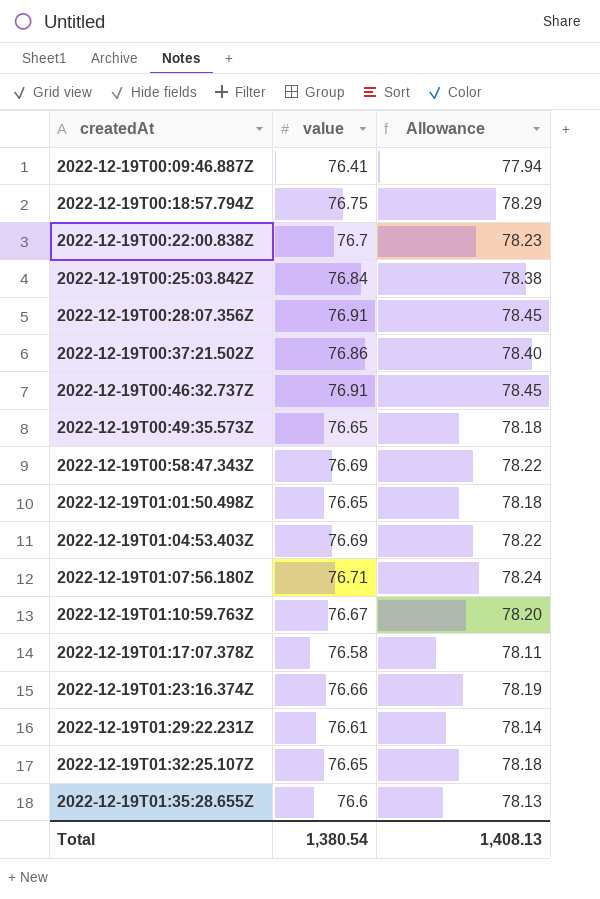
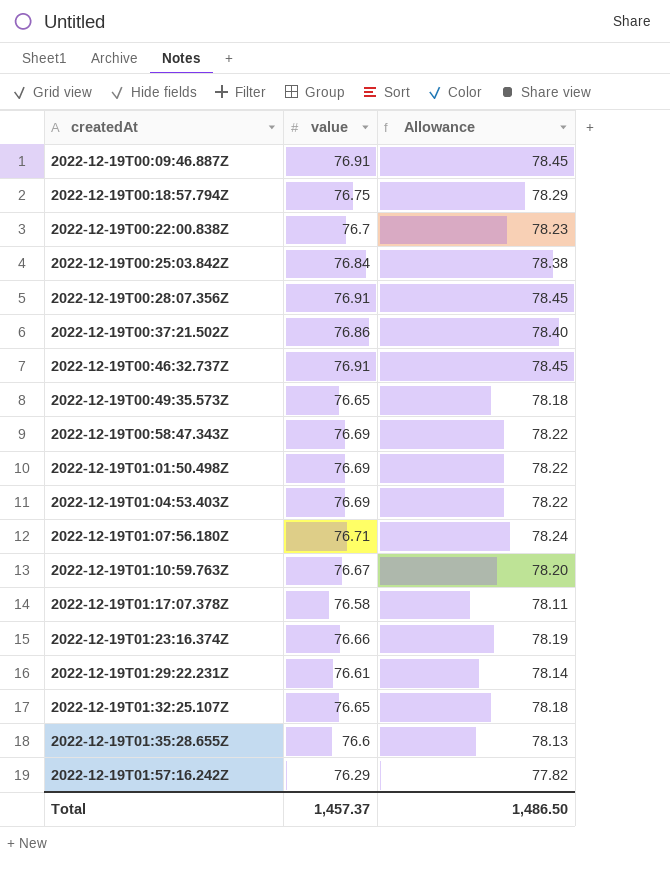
2022-12-19T00:09:46.887Z | value: 76.41 -> 76.91
2022-12-19T00:09:46.887Z | Allowance: 77.94 -> 78.45
2022-12-19T01:01:50.498Z | value: 76.65 -> 76.69
2022-12-19T01:01:50.498Z | Allowance: 78.18 -> 78.22
row 2022-12-19T01:57:16.242Z: none -> 76.29 | 77.82
Total | value: 1,380.54 -> 1,457.37
Total | Allowance: 1,408.13 -> 1,486.50

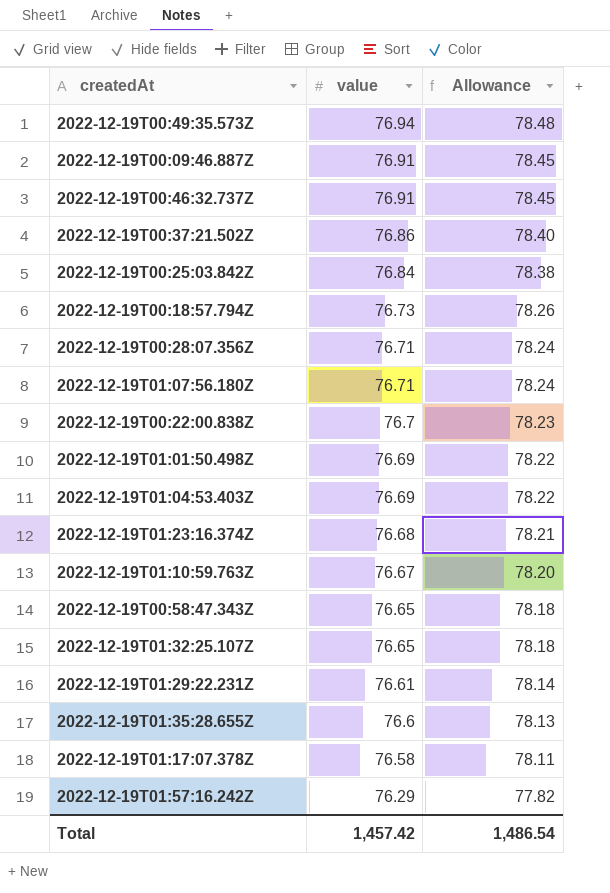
row order: createdAt ascending -> value descending
2022-12-19T00:49:35.573Z | value: 76.65 -> 76.94
2022-12-19T00:49:35.573Z | Allowance: 78.18 -> 78.48
2022-12-19T00:18:57.794Z | value: 76.75 -> 76.73
2022-12-19T00:18:57.794Z | Allowance: 78.29 -> 78.26
2022-12-19T00:28:07.356Z | value: 76.91 -> 76.71
2022-12-19T00:28:07.356Z | Allowance: 78.45 -> 78.24
2022-12-19T01:23:16.374Z | value: 76.66 -> 76.68
2022-12-19T01:23:16.374Z | Allowance: 78.19 -> 78.21
2022-12-19T00:58:47.343Z | value: 76.69 -> 76.65
2022-12-19T00:58:47.343Z | Allowance: 78.22 -> 78.18
Total | value: 1,457.37 -> 1,457.42
Total | Allowance: 1,486.50 -> 1,486.54

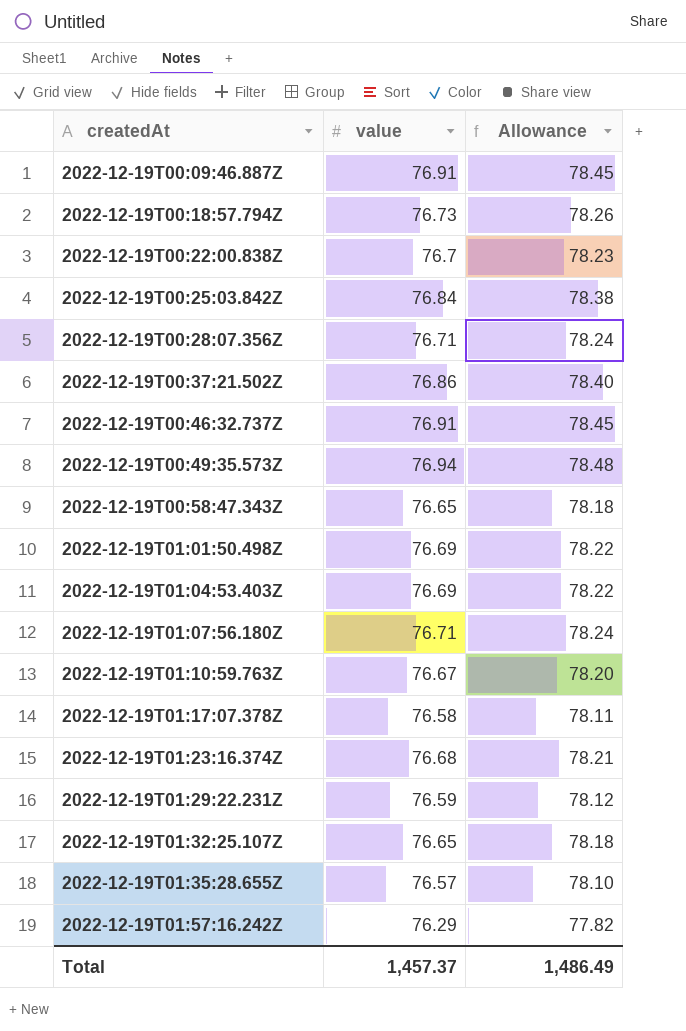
row order: value descending -> createdAt ascending
2022-12-19T01:29:22.231Z | value: 76.61 -> 76.59
2022-12-19T01:29:22.231Z | Allowance: 78.14 -> 78.12
2022-12-19T01:35:28.655Z | value: 76.6 -> 76.57
2022-12-19T01:35:28.655Z | Allowance: 78.13 -> 78.10
Total | value: 1,457.42 -> 1,457.37
Total | Allowance: 1,486.54 -> 1,486.49

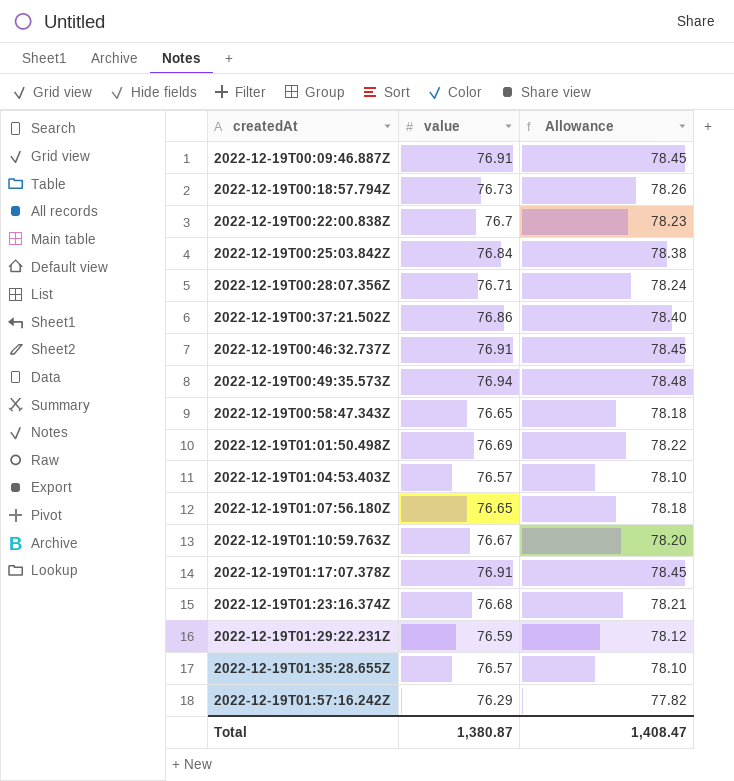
row 2022-12-19T01:32:25.107Z: 76.65 | 78.18 -> none
2022-12-19T01:04:53.403Z | value: 76.69 -> 76.57
2022-12-19T01:04:53.403Z | Allowance: 78.22 -> 78.10
2022-12-19T01:07:56.180Z | value: 76.71 -> 76.65
2022-12-19T01:07:56.180Z | Allowance: 78.24 -> 78.18
2022-12-19T01:17:07.378Z | value: 76.58 -> 76.91
2022-12-19T01:17:07.378Z | Allowance: 78.11 -> 78.45
Total | value: 1,457.37 -> 1,380.87
Total | Allowance: 1,486.49 -> 1,408.47

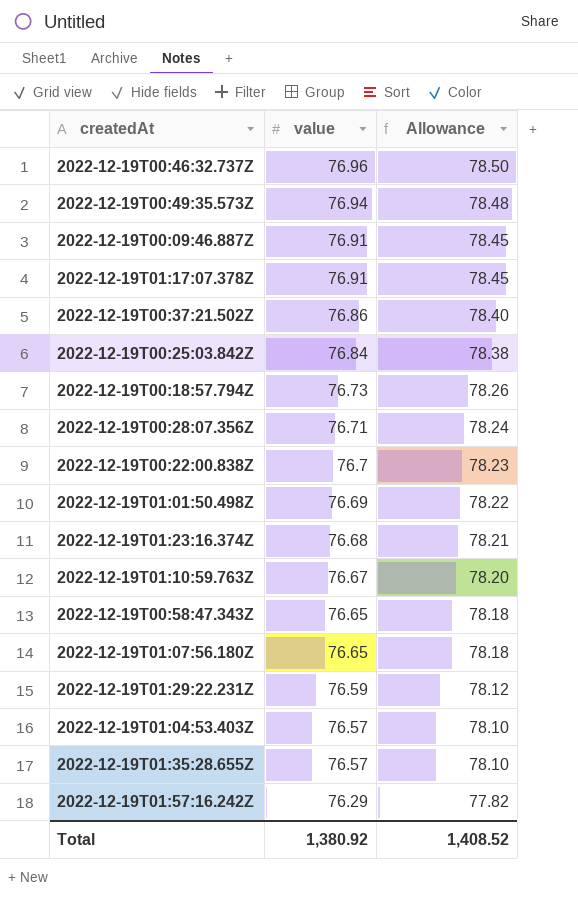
row order: createdAt ascending -> value descending
2022-12-19T00:46:32.737Z | value: 76.91 -> 76.96
2022-12-19T00:46:32.737Z | Allowance: 78.45 -> 78.50
Total | value: 1,380.87 -> 1,380.92
Total | Allowance: 1,408.47 -> 1,408.52

